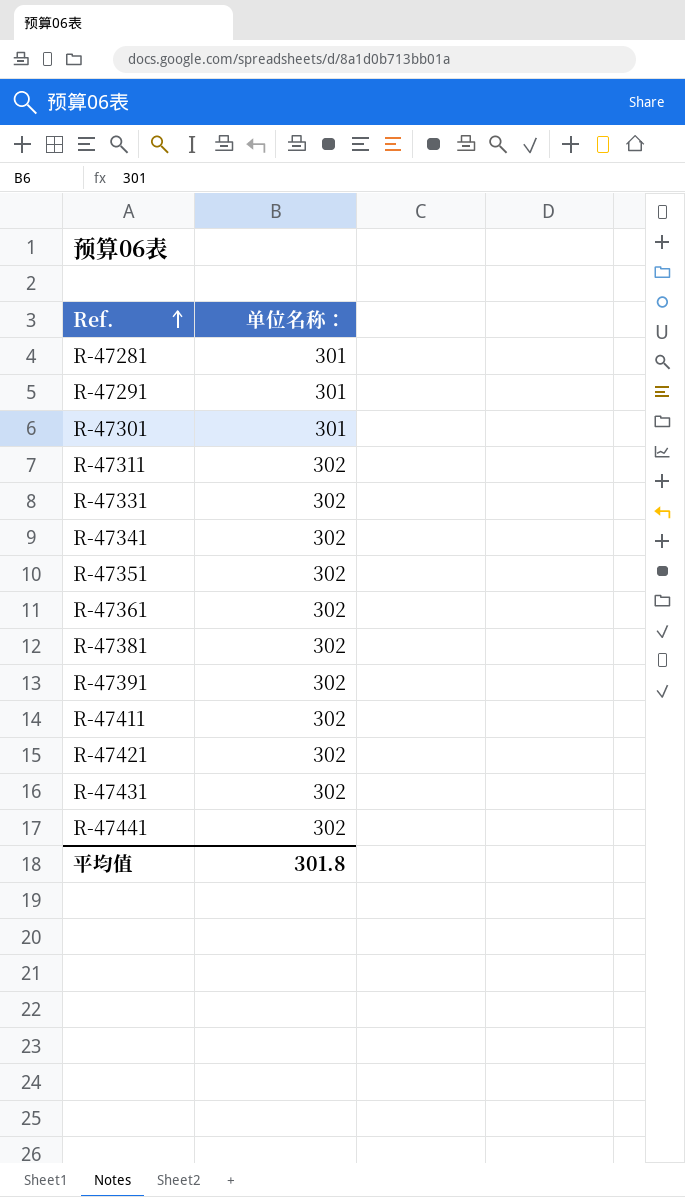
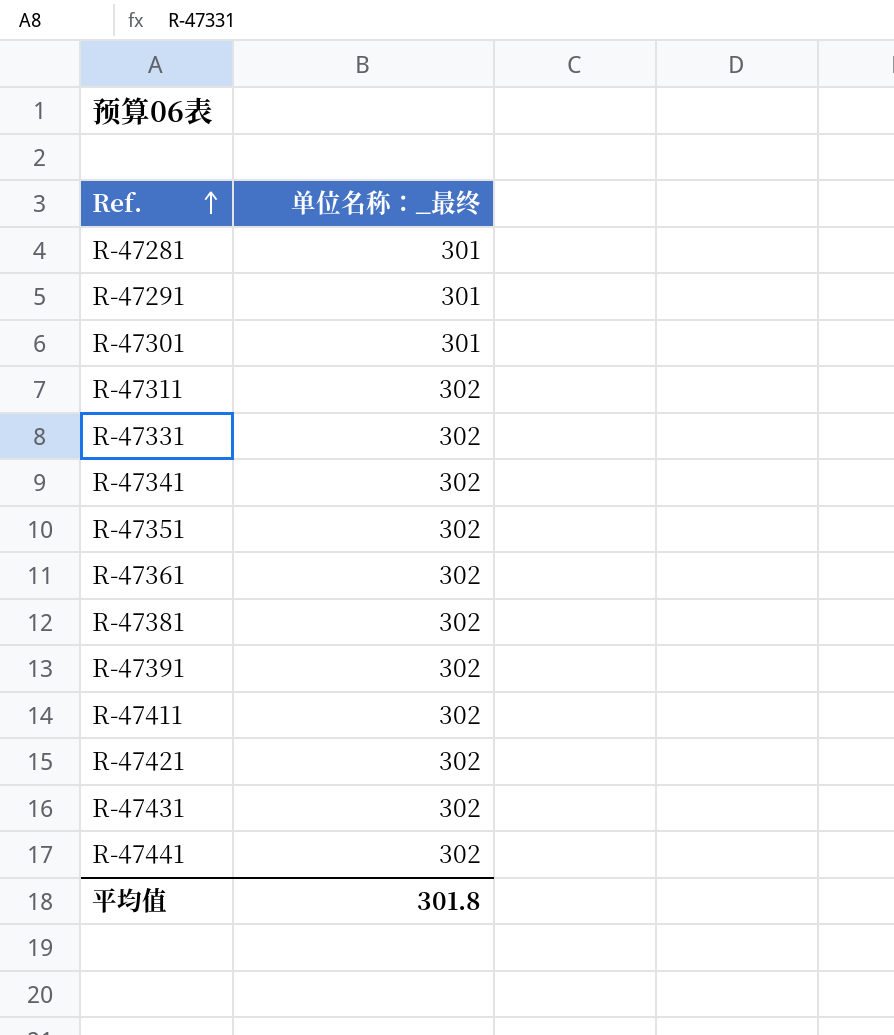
column name: 单位名称： -> 单位名称：_最终

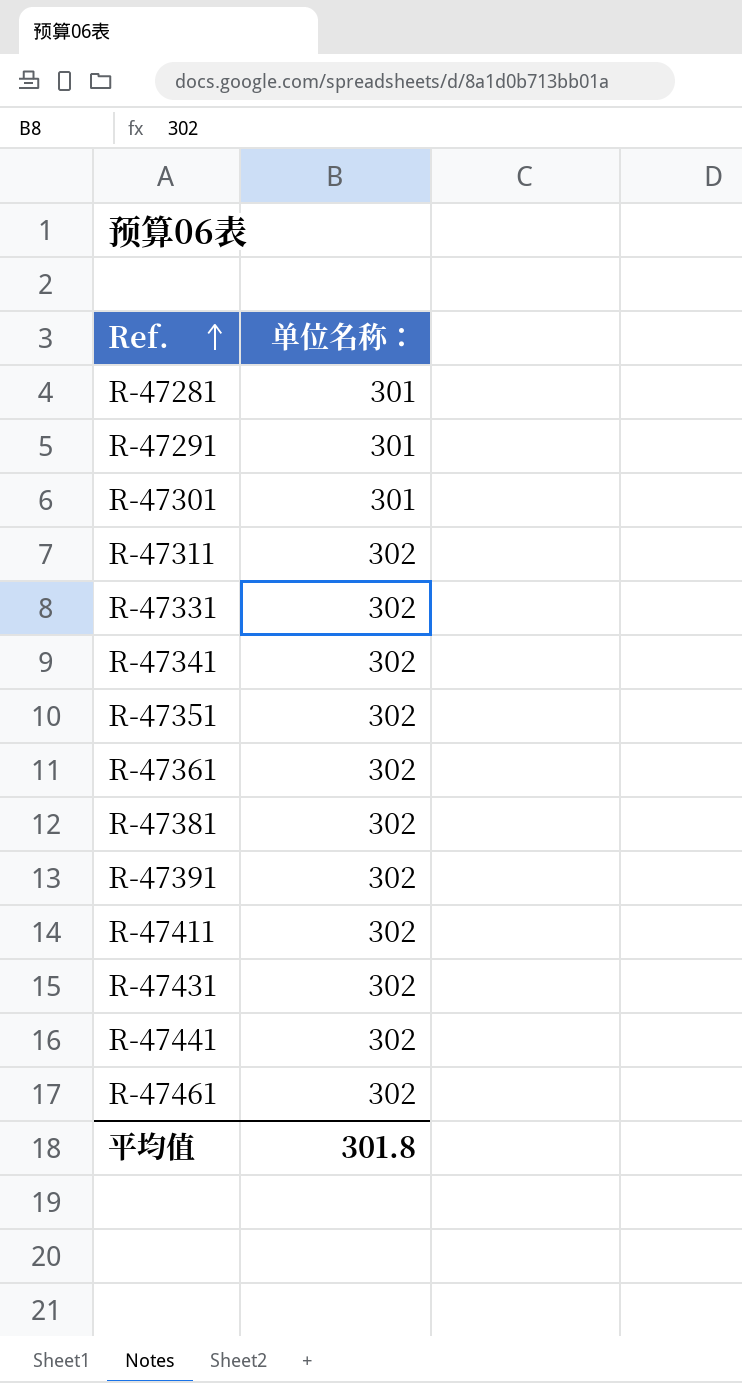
column name: 单位名称：_最终 -> 单位名称：
row R-47421: 302 -> none
row R-47461: none -> 302

